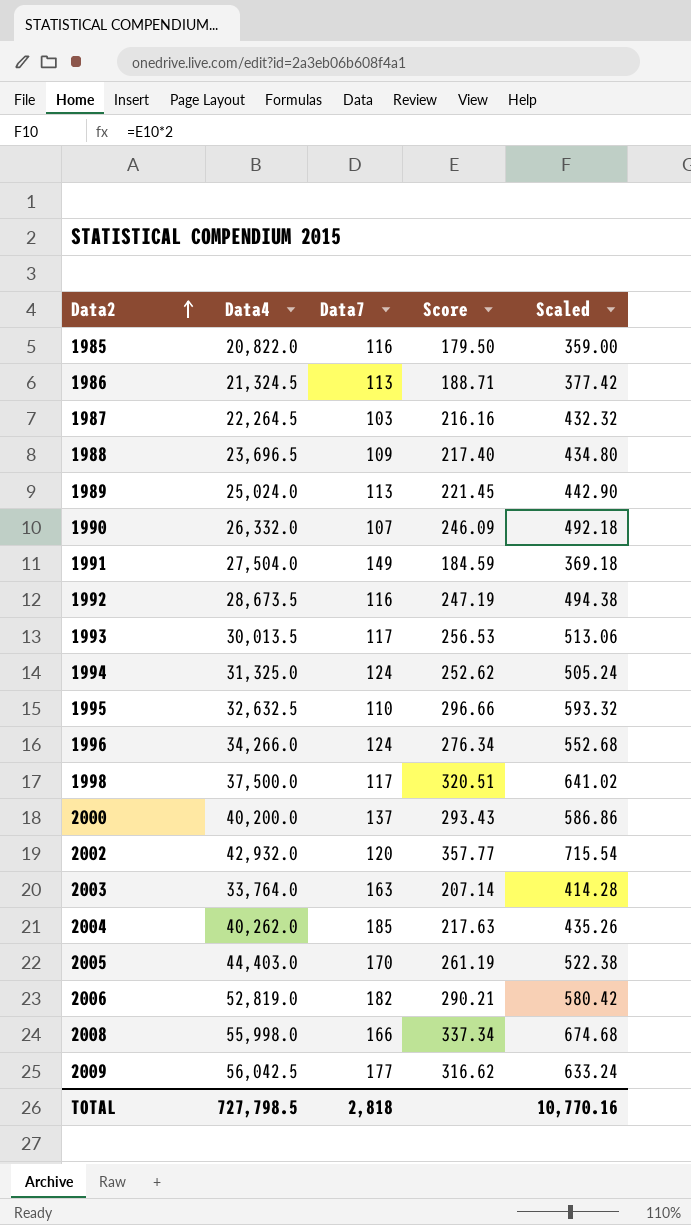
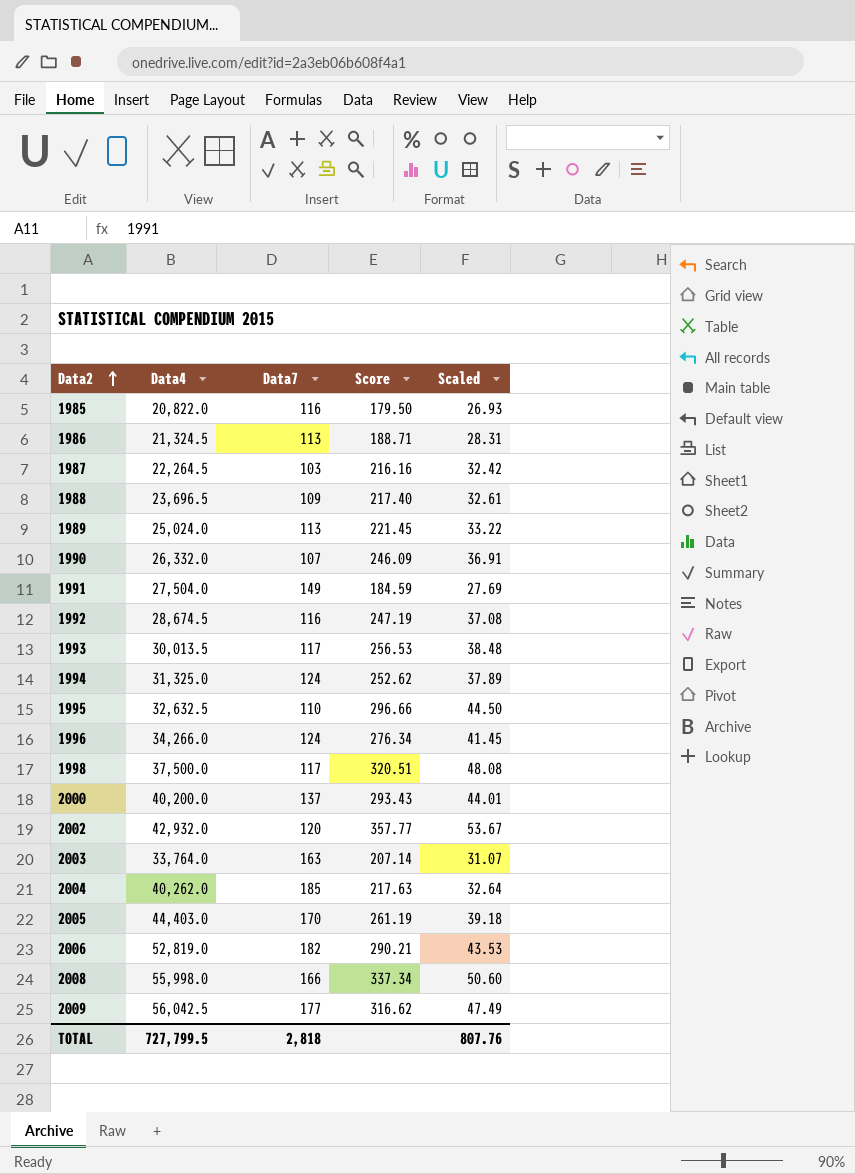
column Scaled | formula: [Score] * 2 -> [Score] * 0.15
1992 | Data4: 28,673.5 -> 28,674.5
TOTAL | Data4: 727,798.5 -> 727,799.5
TOTAL | Scaled: 10,770.16 -> 807.76

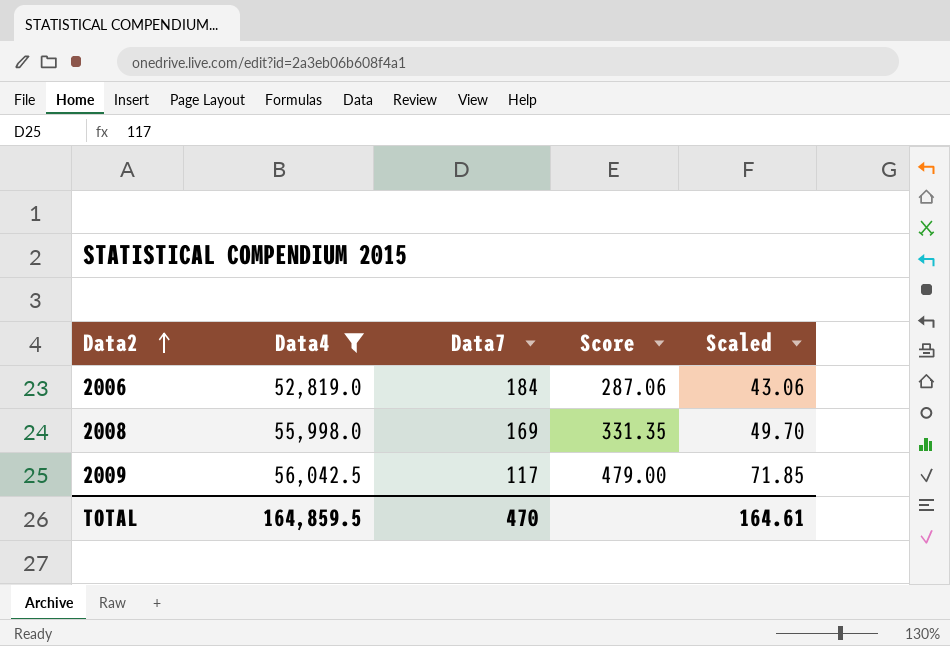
filter: none -> Data4 >= 52,819.0
2006 | Data7: 182 -> 184
2006 | Score: 290.21 -> 287.06
2006 | Scaled: 43.53 -> 43.06
2008 | Data7: 166 -> 169
2008 | Score: 337.34 -> 331.35
2008 | Scaled: 50.60 -> 49.70
2009 | Data7: 177 -> 117
2009 | Score: 316.62 -> 479.00
2009 | Scaled: 47.49 -> 71.85
TOTAL | Data4: 727,799.5 -> 164,859.5
TOTAL | Data7: 2,818 -> 470
TOTAL | Scaled: 807.76 -> 164.61

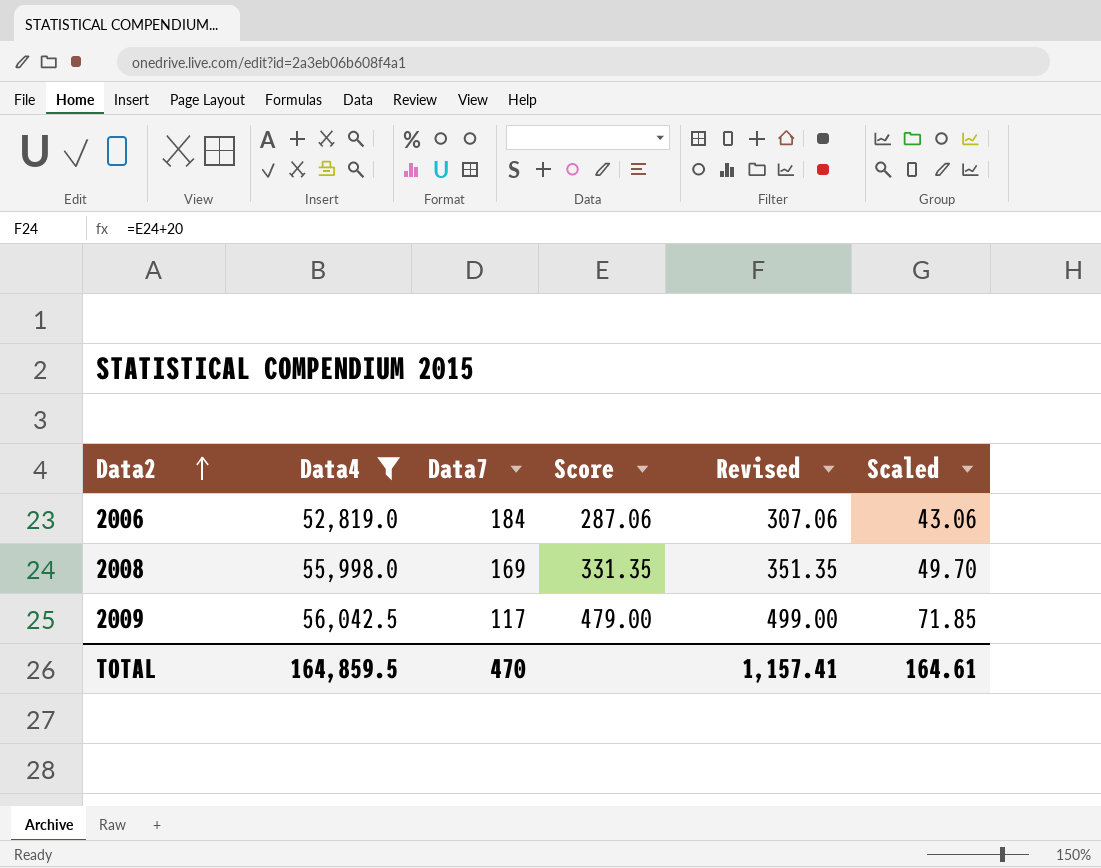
column Revised | formula: none -> [Score] + 20

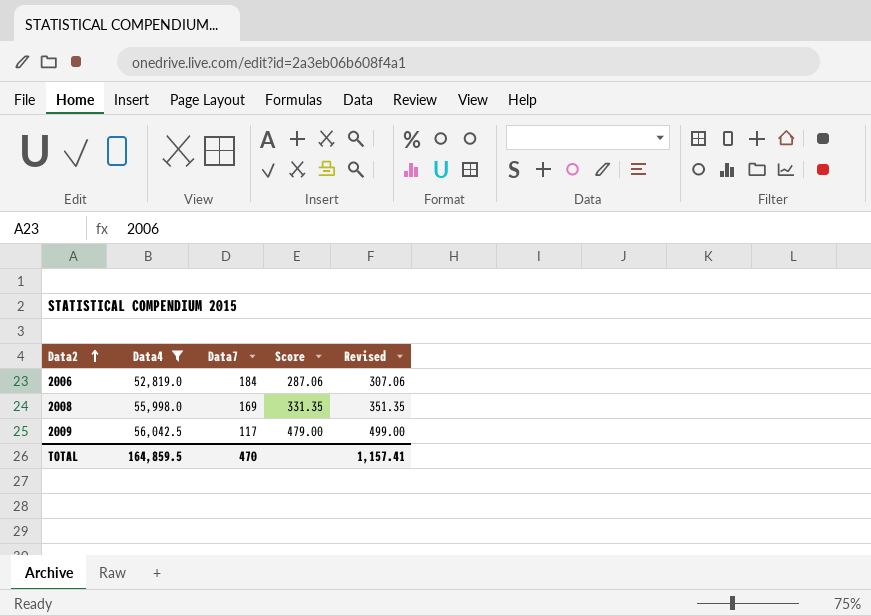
column Scaled | formula: [Score] * 0.15 -> none

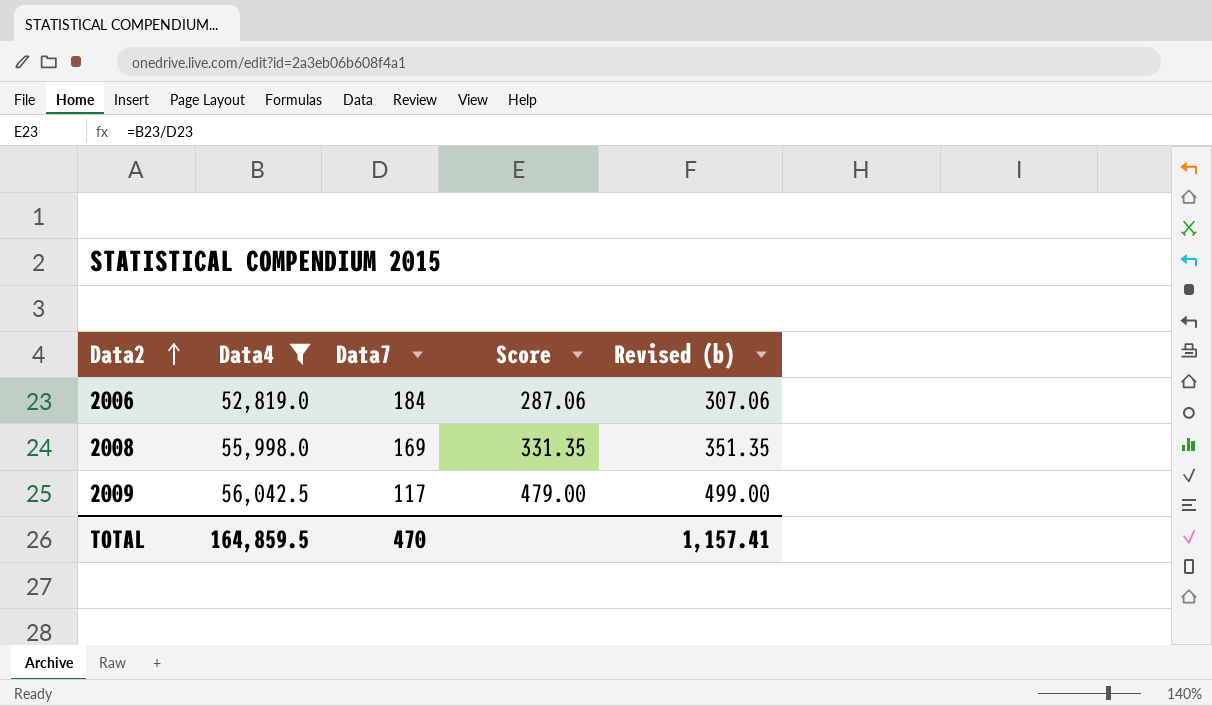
column name: Revised -> Revised (b)

